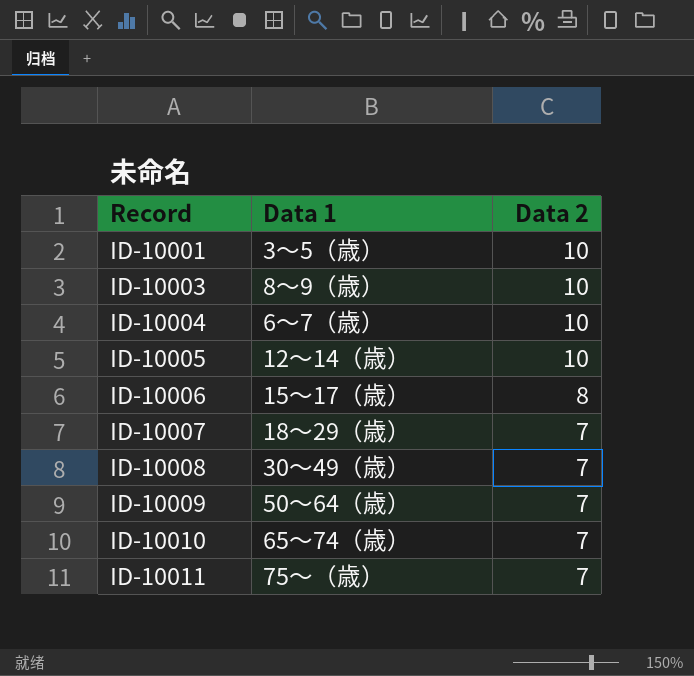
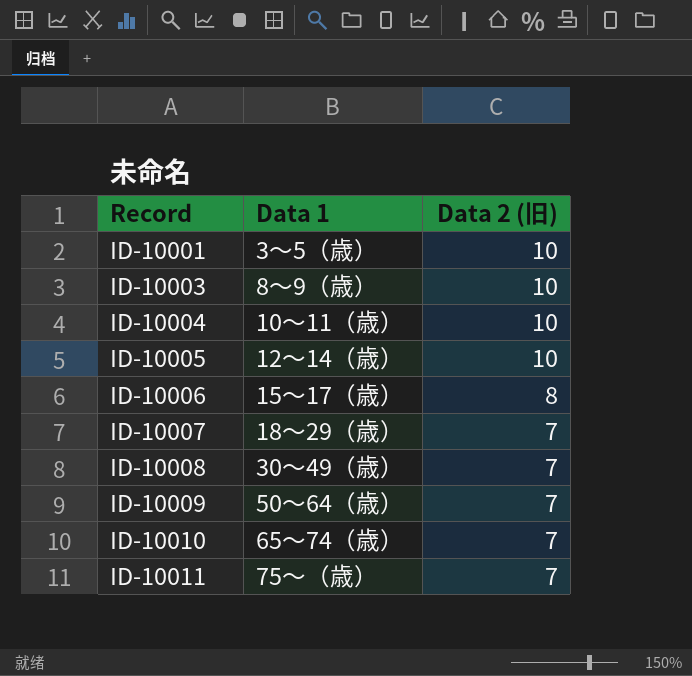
column name: Data 2 -> Data 2 (旧)
ID-10004 | Data 1: 6〜7（歳） -> 10〜11（歳）

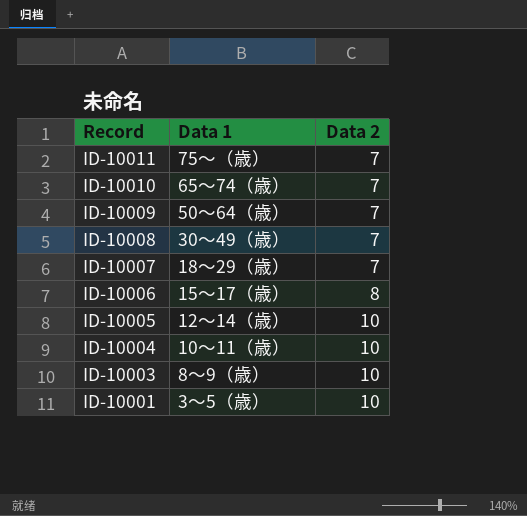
row order: Record ascending -> Record descending
column name: Data 2 (旧) -> Data 2

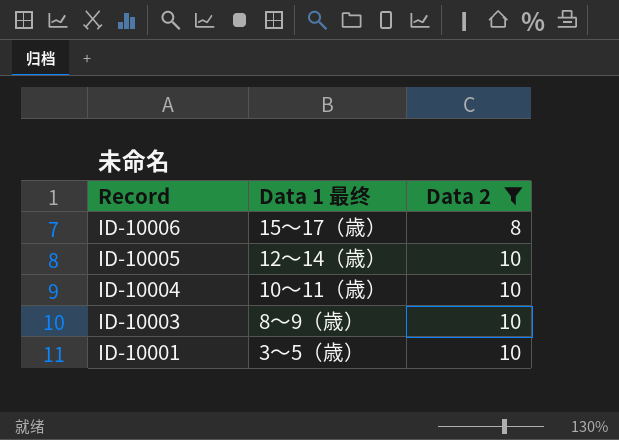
filter: none -> Data 2 != 7
column name: Data 1 -> Data 1 最终

